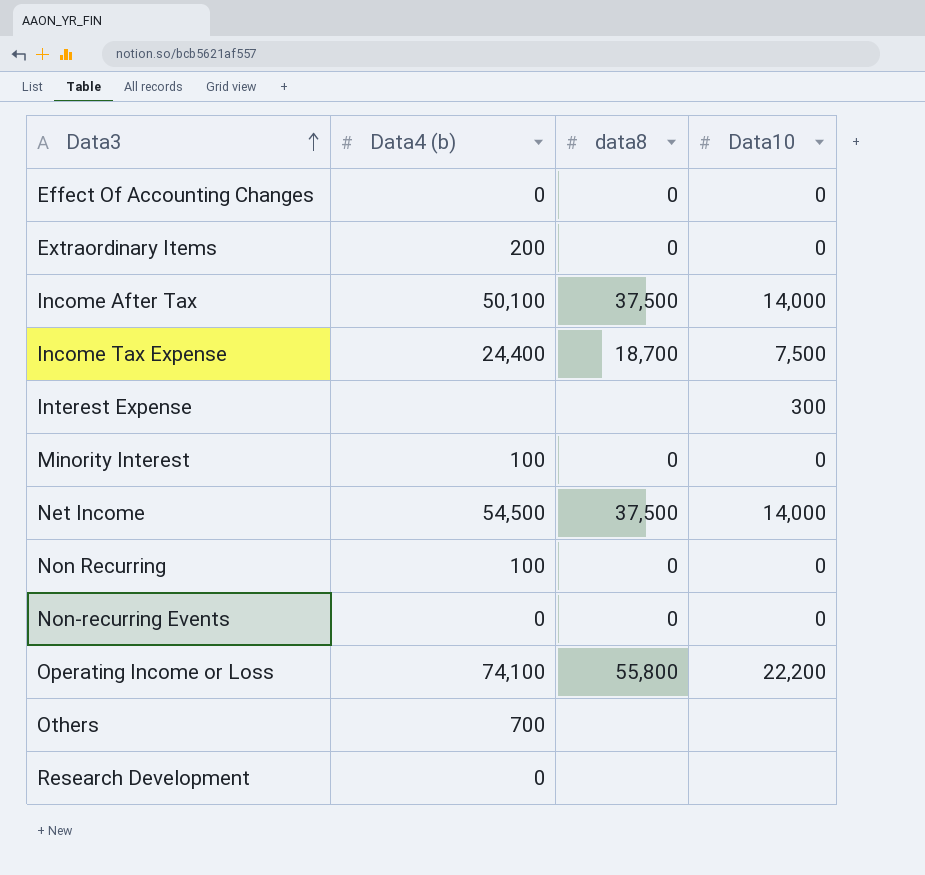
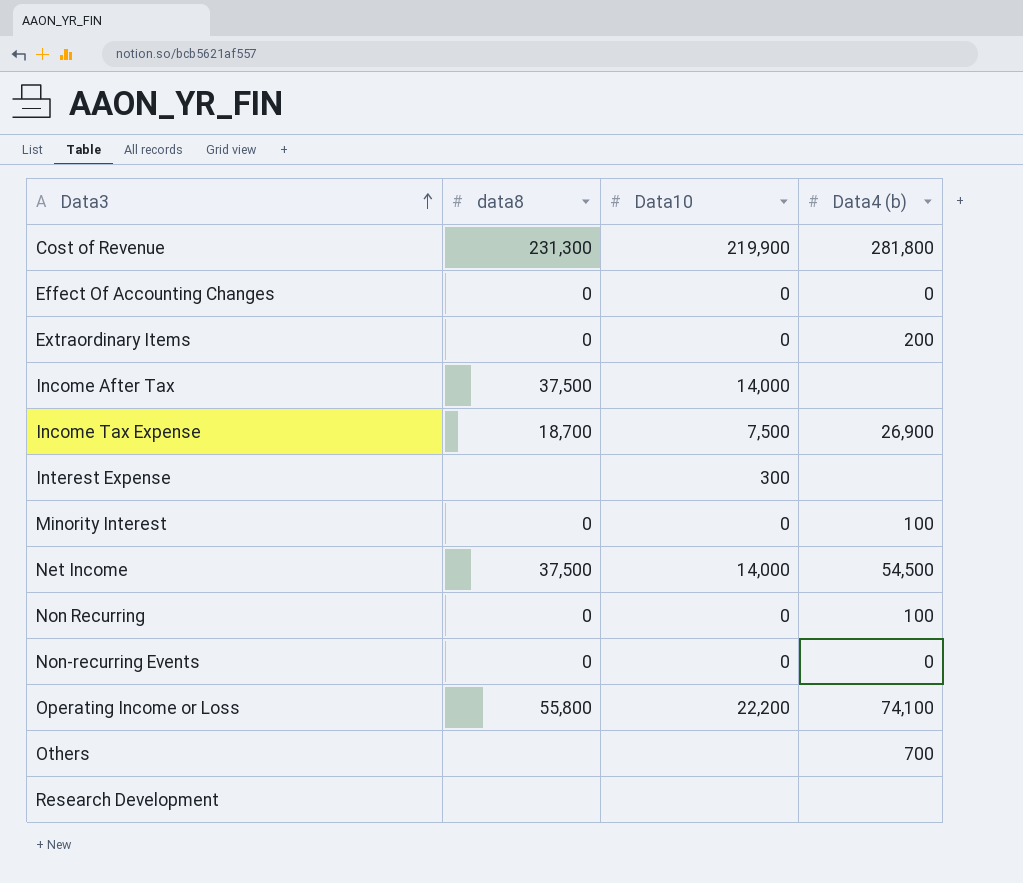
column Data4 (b) | position: 2 -> 4
row Cost of Revenue: none -> 231,300 | 219,900 | 281,800
Income After Tax | Data4 (b): 50,100 -> none
Income Tax Expense | Data4 (b): 24,400 -> 26,900
Research Development | Data4 (b): 0 -> none

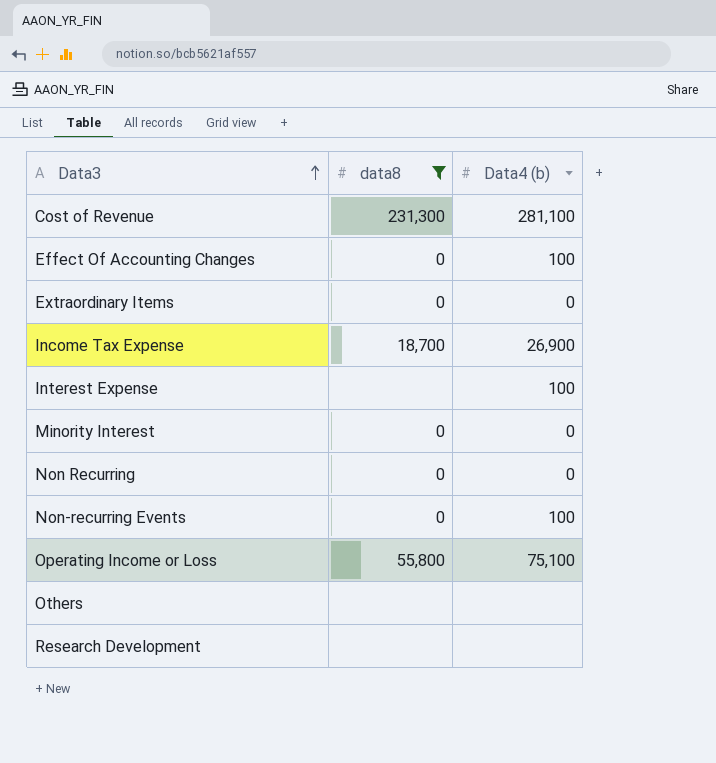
filter: none -> data8 != 37,500
column Data10 | position: 3 -> none
Cost of Revenue | Data4 (b): 281,800 -> 281,100
Effect Of Accounting Changes | Data4 (b): 0 -> 100
Extraordinary Items | Data4 (b): 200 -> 0
Interest Expense | Data4 (b): none -> 100
Minority Interest | Data4 (b): 100 -> 0
Non Recurring | Data4 (b): 100 -> 0
Non-recurring Events | Data4 (b): 0 -> 100
Operating Income or Loss | Data4 (b): 74,100 -> 75,100
Others | Data4 (b): 700 -> none

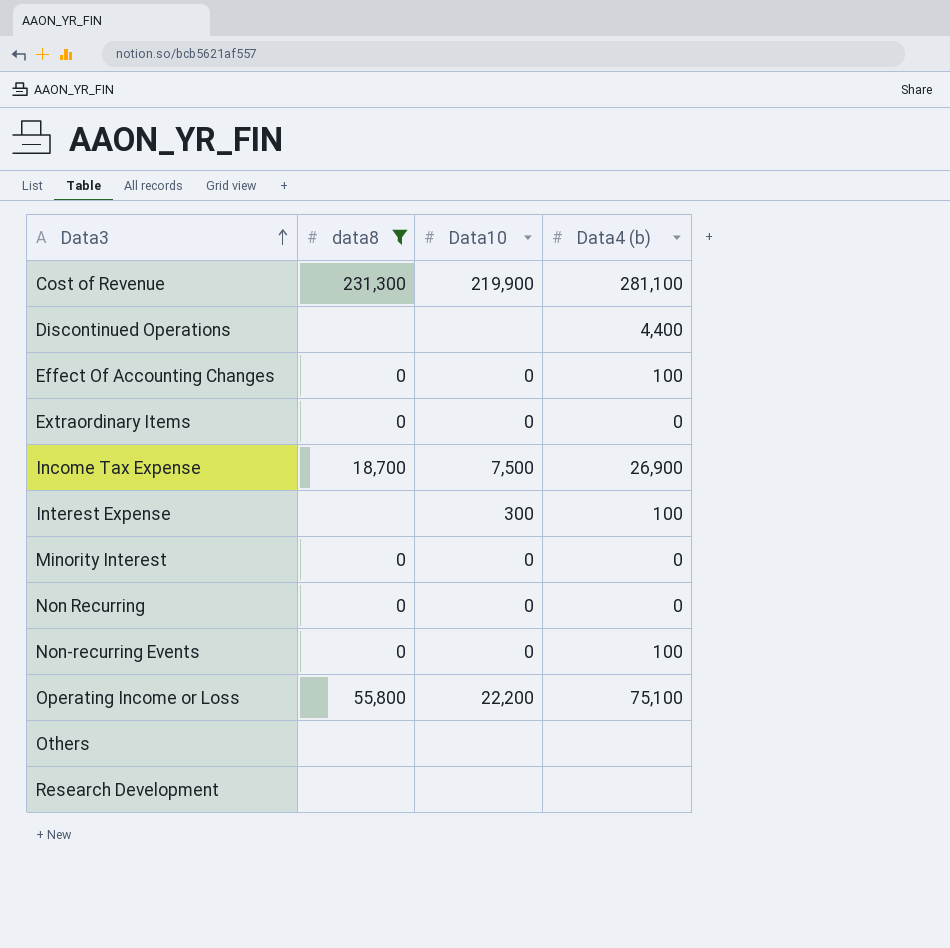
column Data10 | position: none -> 3
row Discontinued Operations: none -> none | none | 4,400

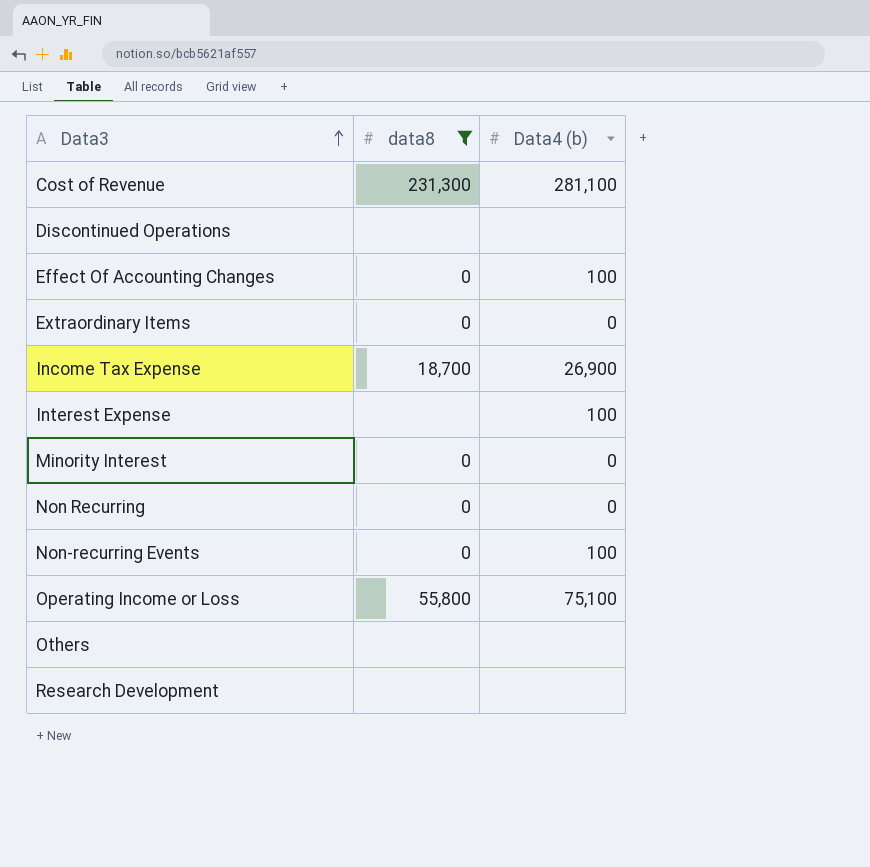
column Data10 | position: 3 -> none
Discontinued Operations | Data4 (b): 4,400 -> none

